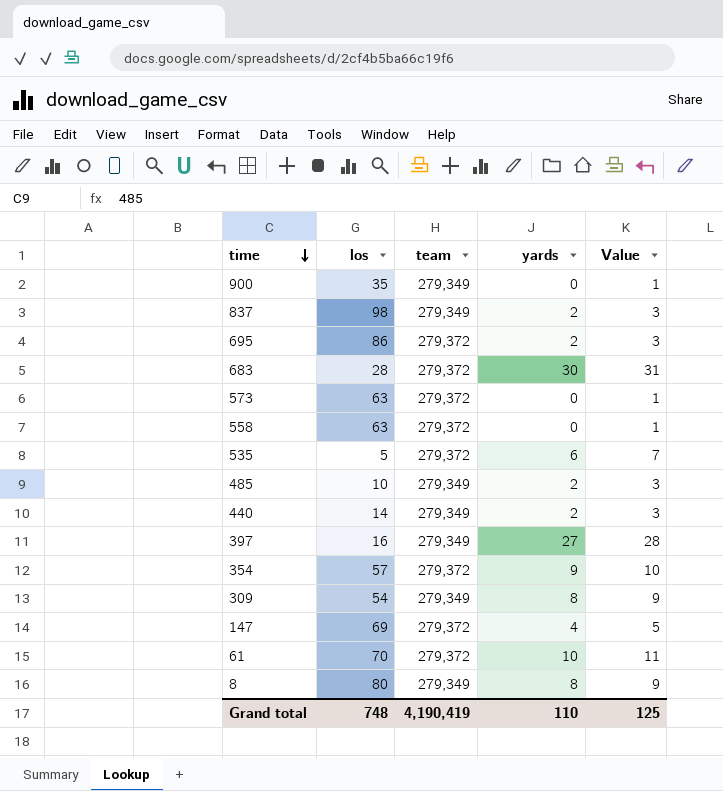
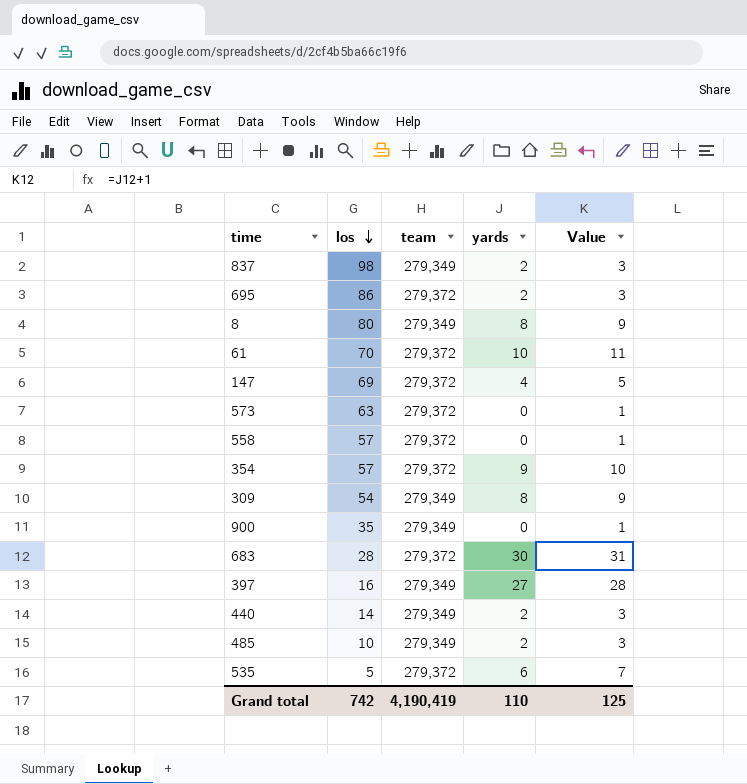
row order: time descending -> los descending
558 | los: 63 -> 57
Grand total | los: 748 -> 742

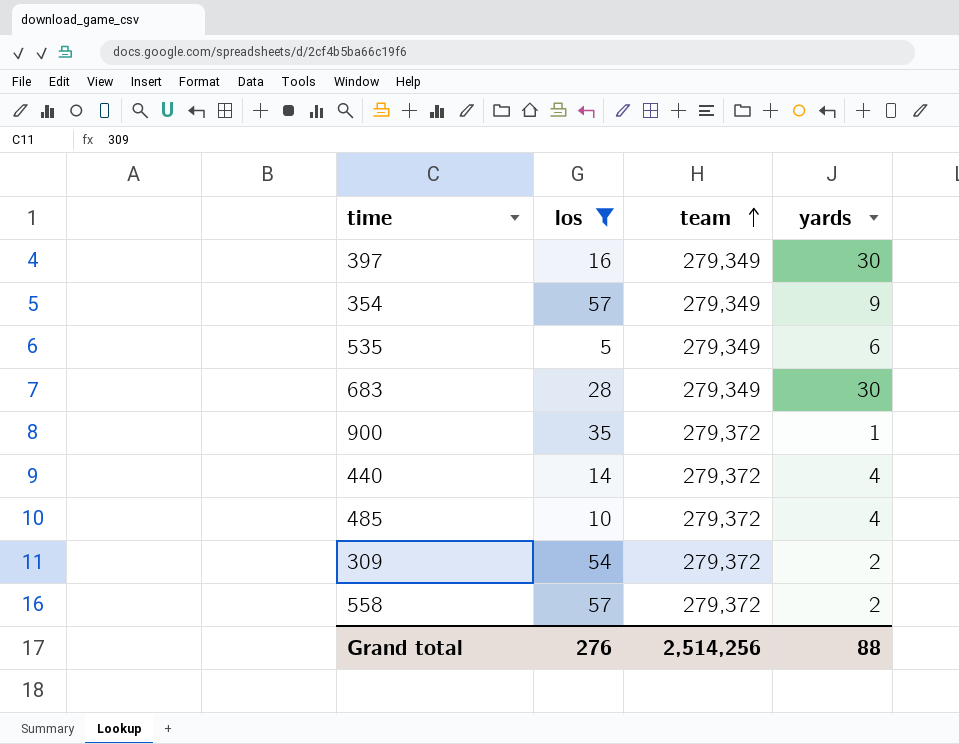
filter: none -> los <= 57
row order: los descending -> team ascending
column Value | formula: [yards] + 1 -> none
397 | yards: 27 -> 30
354 | team: 279,372 -> 279,349
535 | team: 279,372 -> 279,349
683 | team: 279,372 -> 279,349
900 | team: 279,349 -> 279,372
900 | yards: 0 -> 1
440 | team: 279,349 -> 279,372
440 | yards: 2 -> 4
485 | team: 279,349 -> 279,372
485 | yards: 2 -> 4
309 | team: 279,349 -> 279,372
309 | yards: 8 -> 2
558 | yards: 0 -> 2
Grand total | los: 742 -> 276
Grand total | team: 4,190,419 -> 2,514,256
Grand total | yards: 110 -> 88

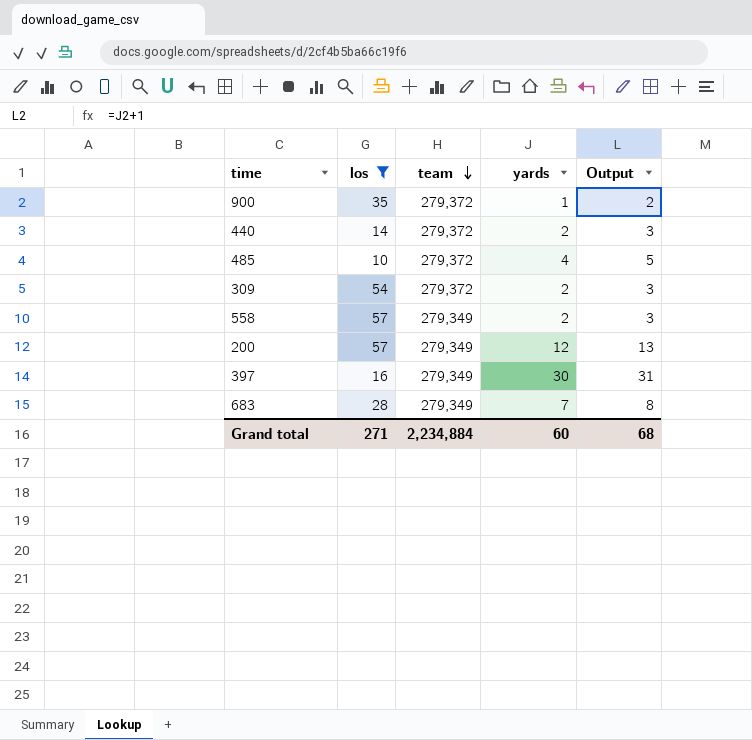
row order: team ascending -> team descending
column Output | formula: none -> [yards] + 1
row 354: 57 | 279,349 | 9 -> none
row 535: 5 | 279,349 | 6 -> none
440 | yards: 4 -> 2
558 | team: 279,372 -> 279,349
row 200: none -> 57 | 279,349 | 12 | 13
683 | yards: 30 -> 7
Grand total | los: 276 -> 271
Grand total | team: 2,514,256 -> 2,234,884
Grand total | yards: 88 -> 60

